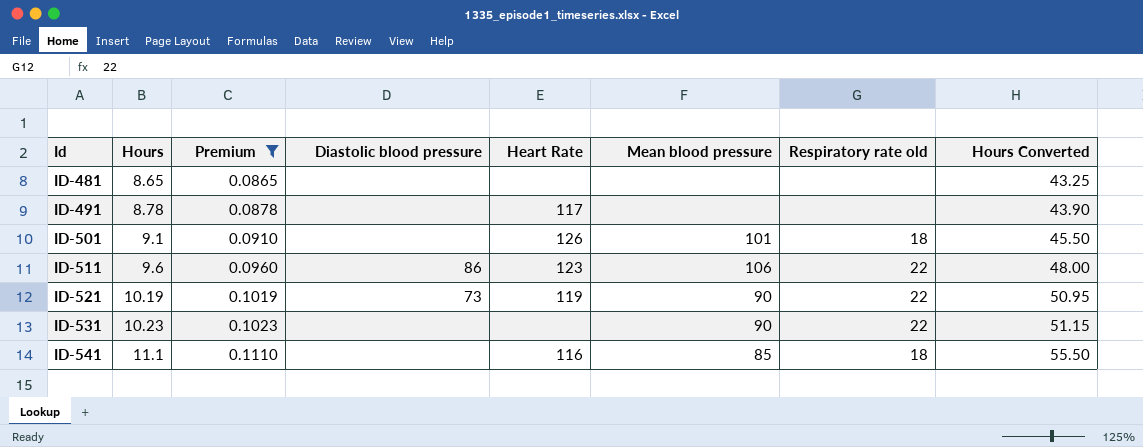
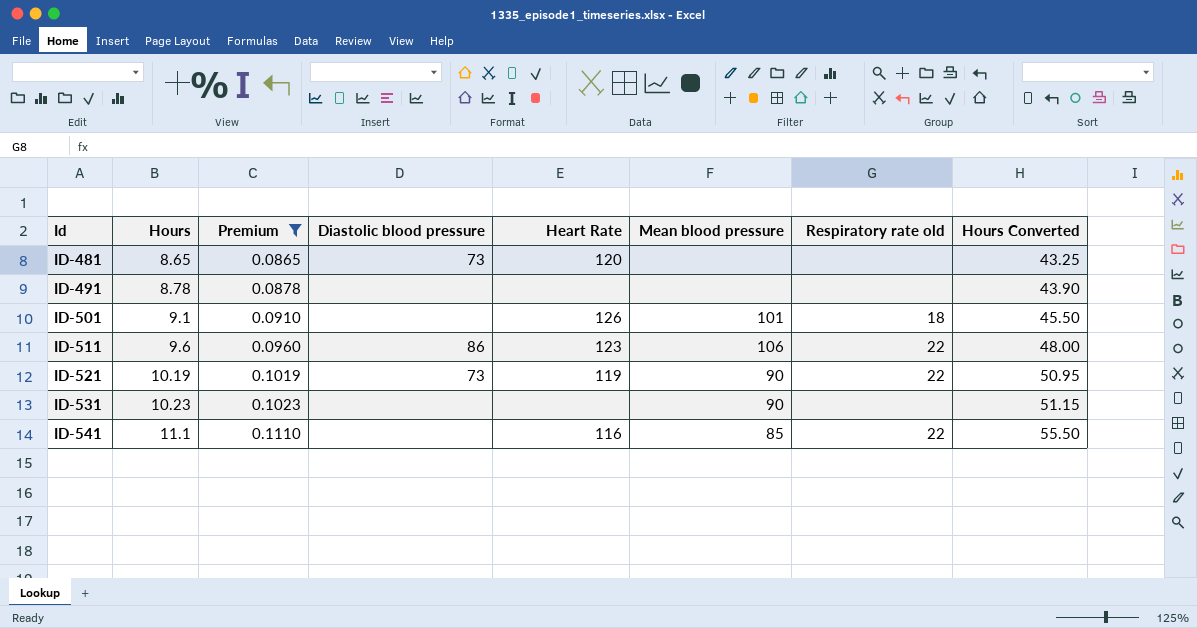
ID-481 | Diastolic blood pressure: none -> 73
ID-481 | Heart Rate: none -> 120
ID-491 | Heart Rate: 117 -> none
ID-531 | Respiratory rate old: 22 -> none
ID-541 | Respiratory rate old: 18 -> 22

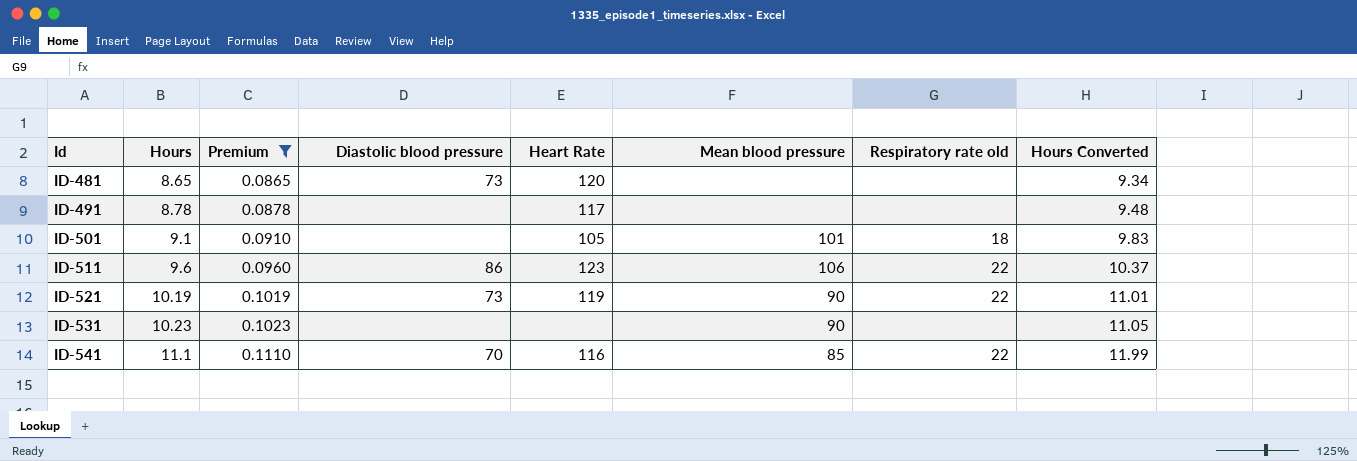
column Hours Converted | formula: [Hours] * 5 -> [Hours] * 1.08
ID-491 | Heart Rate: none -> 117
ID-501 | Heart Rate: 126 -> 105
ID-541 | Diastolic blood pressure: none -> 70

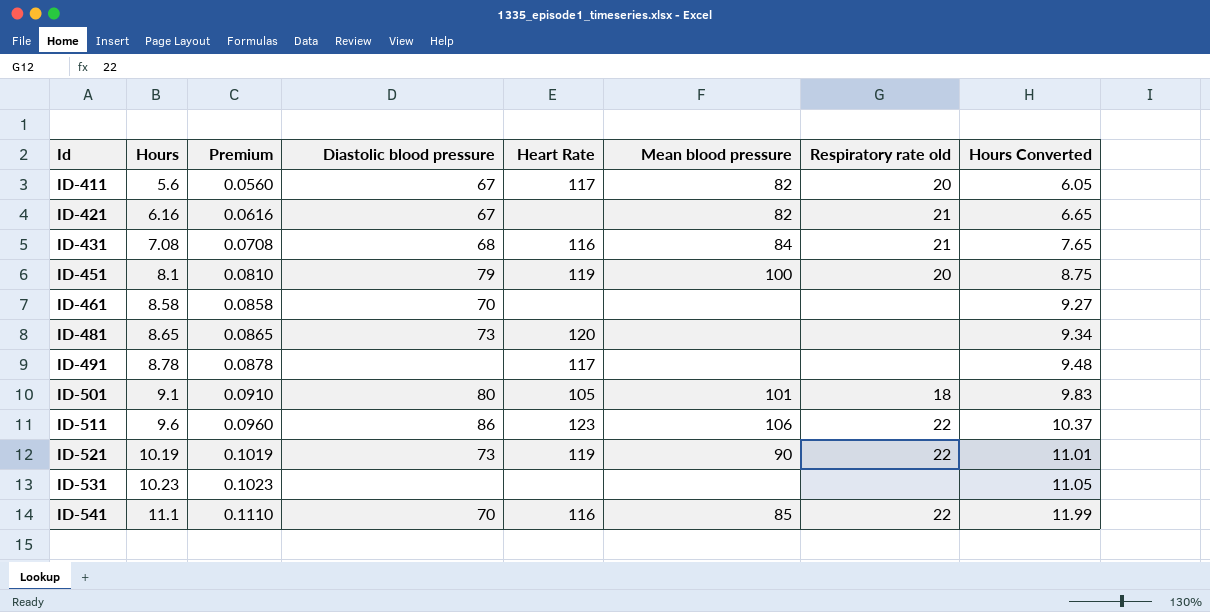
filter: Premium >= 0.0865 -> none
ID-501 | Diastolic blood pressure: none -> 80
ID-531 | Mean blood pressure: 90 -> none

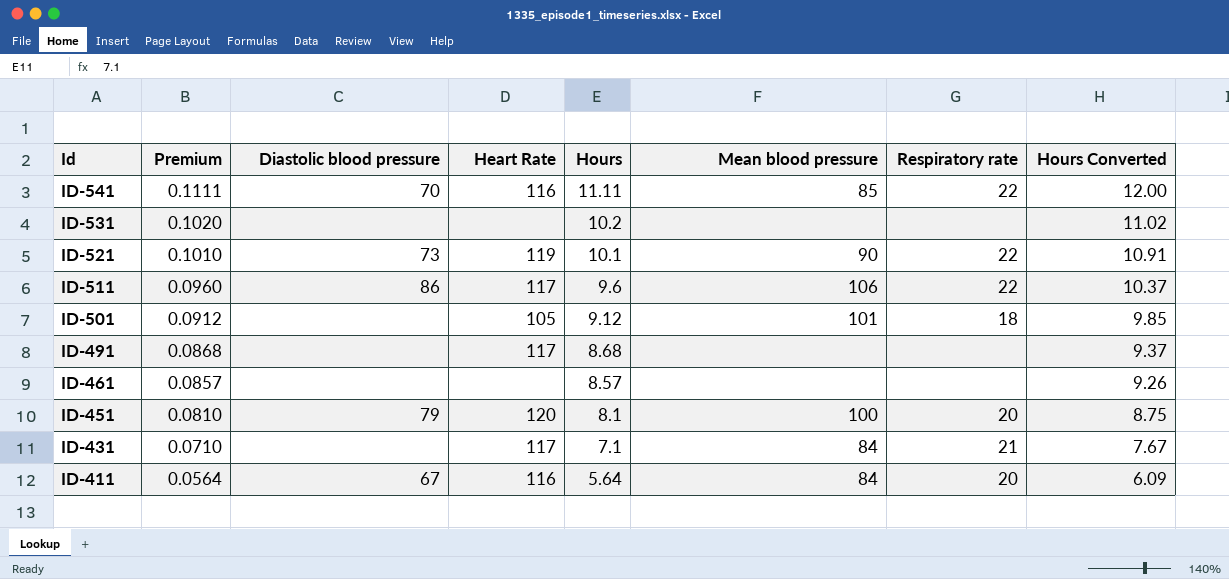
row order: Id ascending -> Id descending
column Hours | position: 2 -> 5
column name: Respiratory rate old -> Respiratory rate
row ID-421: 6.16 | 0.0616 | 67 | none | 82 | 21 | 6.65 -> none
row ID-481: 8.65 | 0.0865 | 73 | 120 | none | none | 9.34 -> none
ID-541 | Premium: 0.1110 -> 0.1111
ID-541 | Hours: 11.1 -> 11.11
ID-541 | Hours Converted: 11.99 -> 12.00
ID-531 | Premium: 0.1023 -> 0.1020
ID-531 | Hours: 10.23 -> 10.2
ID-531 | Hours Converted: 11.05 -> 11.02
ID-521 | Premium: 0.1019 -> 0.1010
ID-521 | Hours: 10.19 -> 10.1
ID-521 | Hours Converted: 11.01 -> 10.91
ID-511 | Heart Rate: 123 -> 117
ID-501 | Premium: 0.0910 -> 0.0912
ID-501 | Diastolic blood pressure: 80 -> none
ID-501 | Hours: 9.1 -> 9.12
ID-501 | Hours Converted: 9.83 -> 9.85
ID-491 | Premium: 0.0878 -> 0.0868
ID-491 | Hours: 8.78 -> 8.68
ID-491 | Hours Converted: 9.48 -> 9.37
ID-461 | Premium: 0.0858 -> 0.0857
ID-461 | Diastolic blood pressure: 70 -> none
ID-461 | Hours: 8.58 -> 8.57
ID-461 | Hours Converted: 9.27 -> 9.26
ID-451 | Heart Rate: 119 -> 120
ID-431 | Premium: 0.0708 -> 0.0710
ID-431 | Diastolic blood pressure: 68 -> none
ID-431 | Heart Rate: 116 -> 117
ID-431 | Hours: 7.08 -> 7.1
ID-431 | Hours Converted: 7.65 -> 7.67
ID-411 | Premium: 0.0560 -> 0.0564
ID-411 | Heart Rate: 117 -> 116
ID-411 | Hours: 5.6 -> 5.64
ID-411 | Mean blood pressure: 82 -> 84
ID-411 | Hours Converted: 6.05 -> 6.09

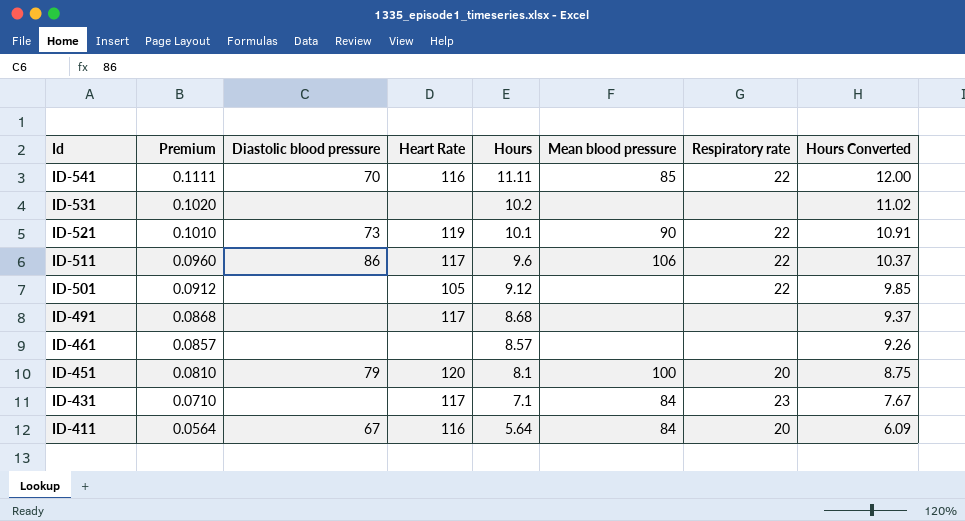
ID-501 | Mean blood pressure: 101 -> none
ID-501 | Respiratory rate: 18 -> 22
ID-431 | Respiratory rate: 21 -> 23

